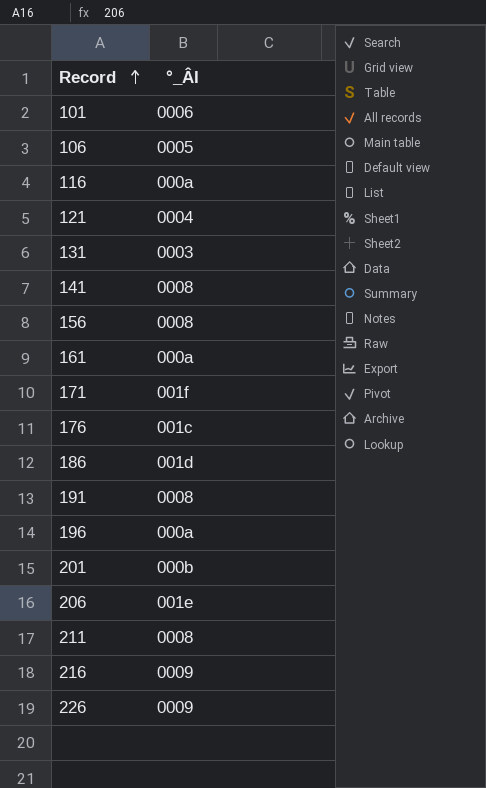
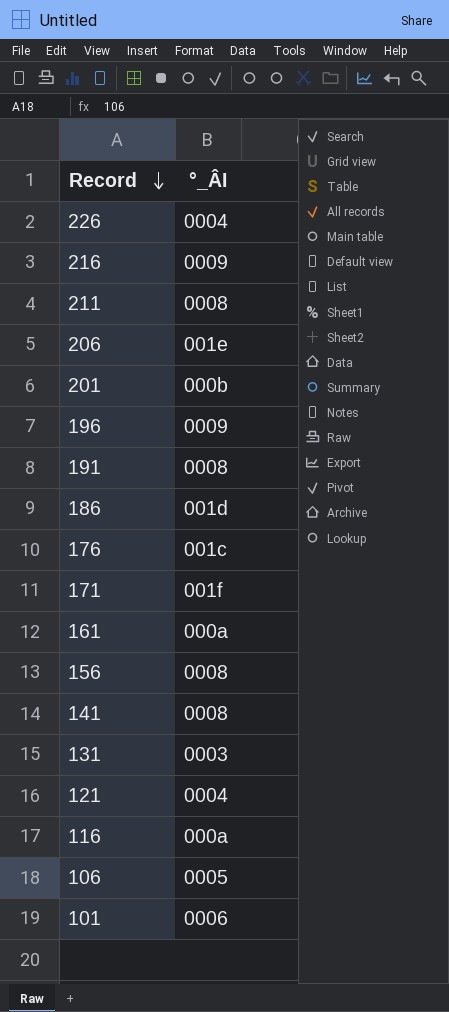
row order: Record ascending -> Record descending
226 | °_ÂI: 0009 -> 0004
196 | °_ÂI: 000a -> 0009

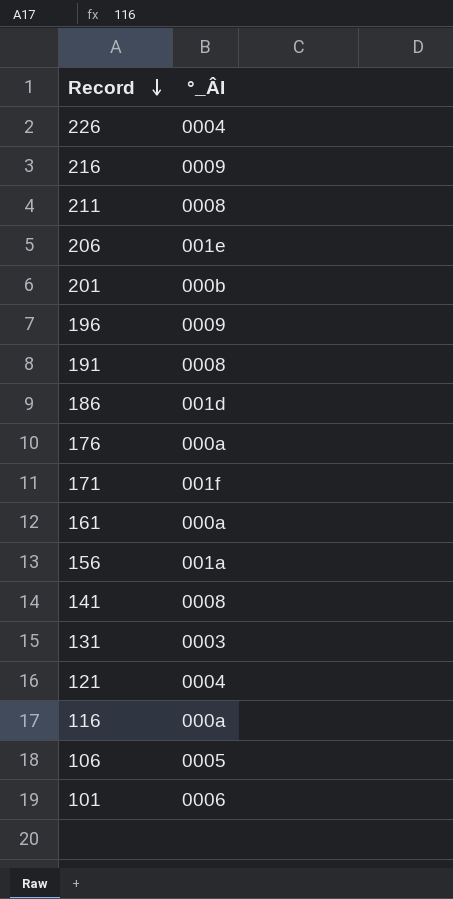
176 | °_ÂI: 001c -> 000a
156 | °_ÂI: 0008 -> 001a

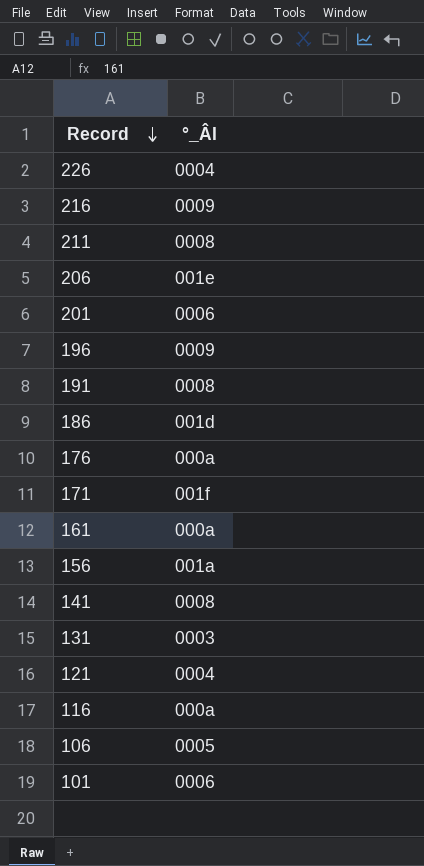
201 | °_ÂI: 000b -> 0006

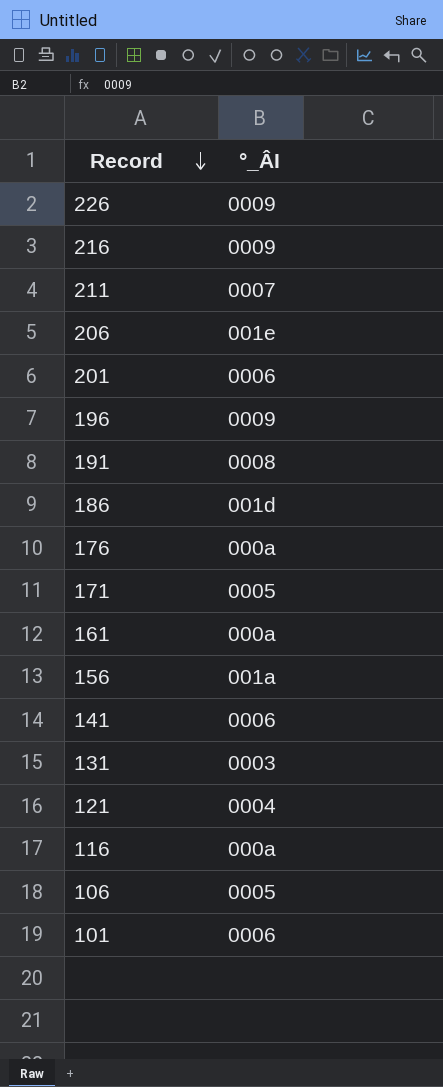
226 | °_ÂI: 0004 -> 0009
211 | °_ÂI: 0008 -> 0007
171 | °_ÂI: 001f -> 0005
141 | °_ÂI: 0008 -> 0006

